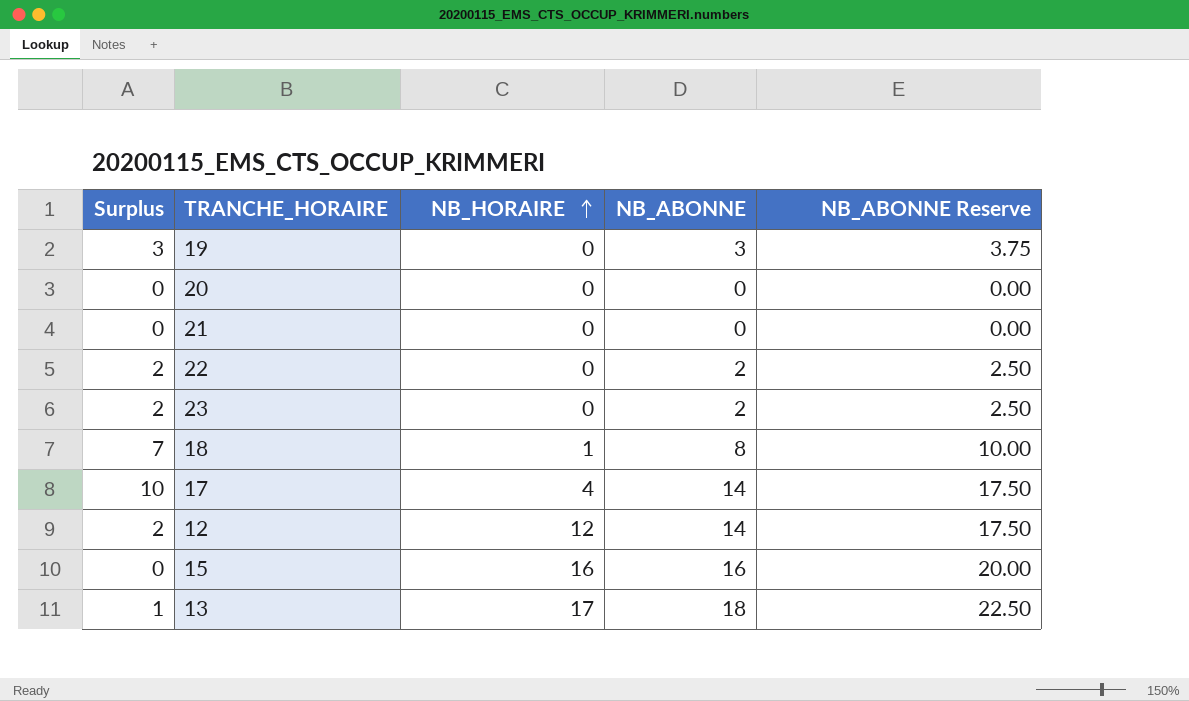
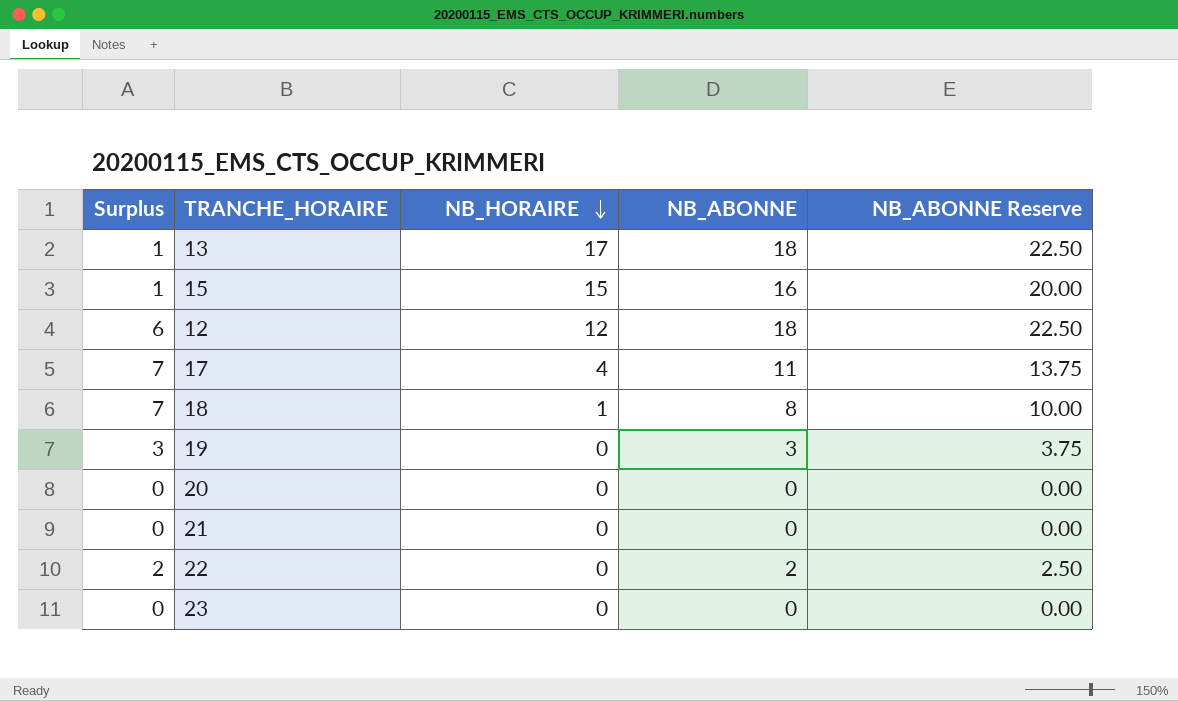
row order: NB_HORAIRE ascending -> NB_HORAIRE descending
15 | Surplus: 0 -> 1
15 | NB_HORAIRE: 16 -> 15
12 | Surplus: 2 -> 6
12 | NB_ABONNE: 14 -> 18
12 | NB_ABONNE Reserve: 17.50 -> 22.50
17 | Surplus: 10 -> 7
17 | NB_ABONNE: 14 -> 11
17 | NB_ABONNE Reserve: 17.50 -> 13.75
23 | Surplus: 2 -> 0
23 | NB_ABONNE: 2 -> 0
23 | NB_ABONNE Reserve: 2.50 -> 0.00

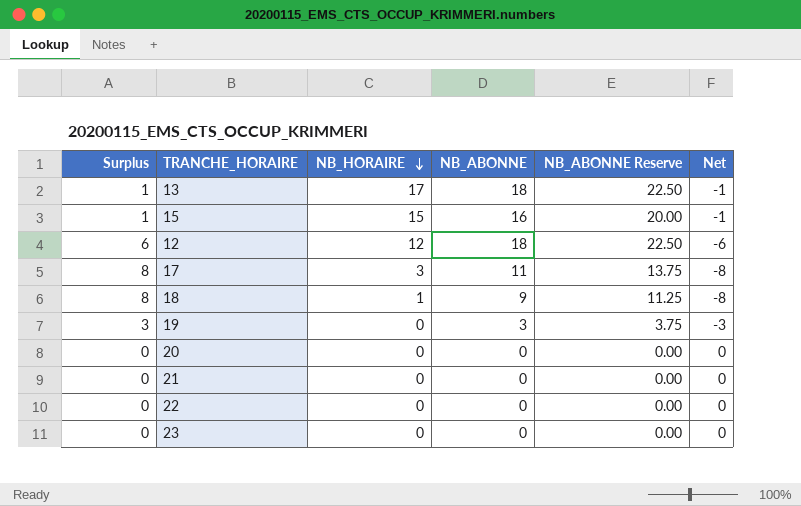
column Net | formula: none -> [NB_HORAIRE] - [NB_ABONNE]
17 | Surplus: 7 -> 8
17 | NB_HORAIRE: 4 -> 3
18 | Surplus: 7 -> 8
18 | NB_ABONNE: 8 -> 9
18 | NB_ABONNE Reserve: 10.00 -> 11.25
22 | Surplus: 2 -> 0
22 | NB_ABONNE: 2 -> 0
22 | NB_ABONNE Reserve: 2.50 -> 0.00

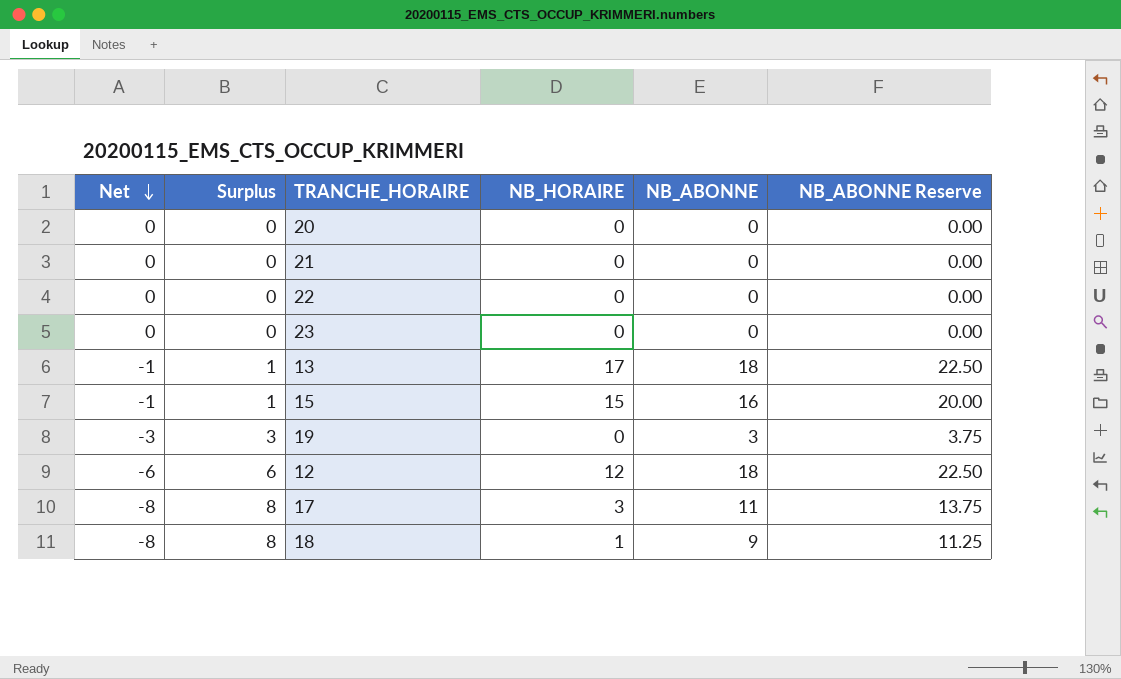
row order: NB_HORAIRE descending -> Net descending
column Net | position: 6 -> 1

